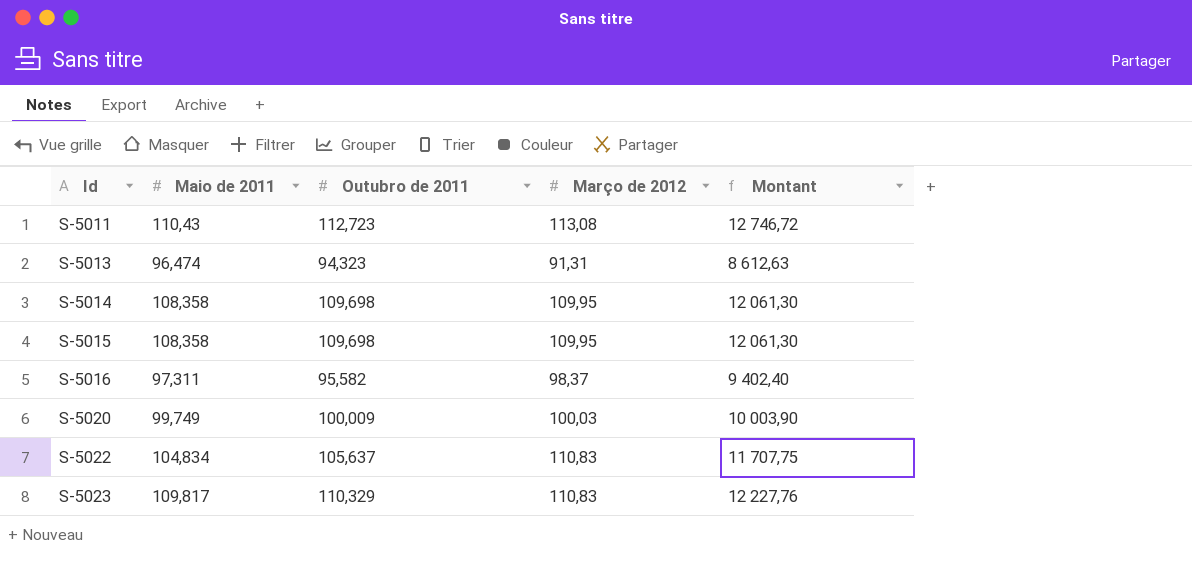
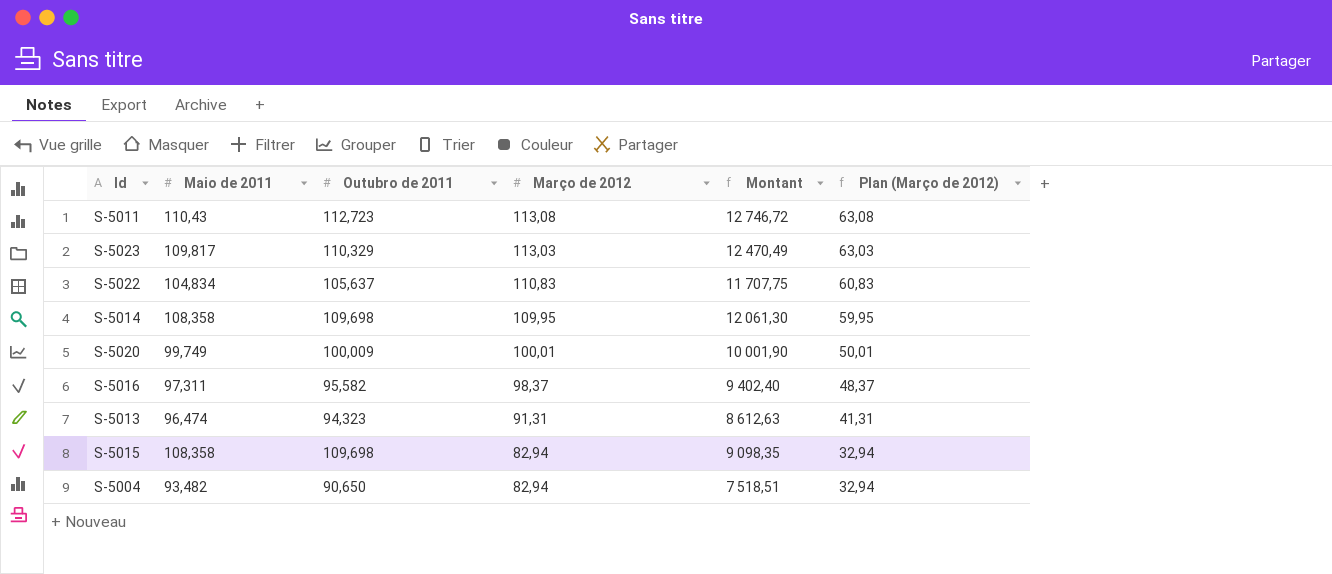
row order: Id ascending -> Março de 2012 descending
column Plan (Março de 2012) | formula: none -> [Março de 2012] - 50
S-5023 | Março de 2012: 110,83 -> 113,03
S-5023 | Montant: 12 227,76 -> 12 470,49
S-5020 | Março de 2012: 100,03 -> 100,01
S-5020 | Montant: 10 003,90 -> 10 001,90
S-5015 | Março de 2012: 109,95 -> 82,94
S-5015 | Montant: 12 061,30 -> 9 098,35
row S-5004: none -> 93,482 | 90,650 | 82,94 | 7 518,51 | 32,94

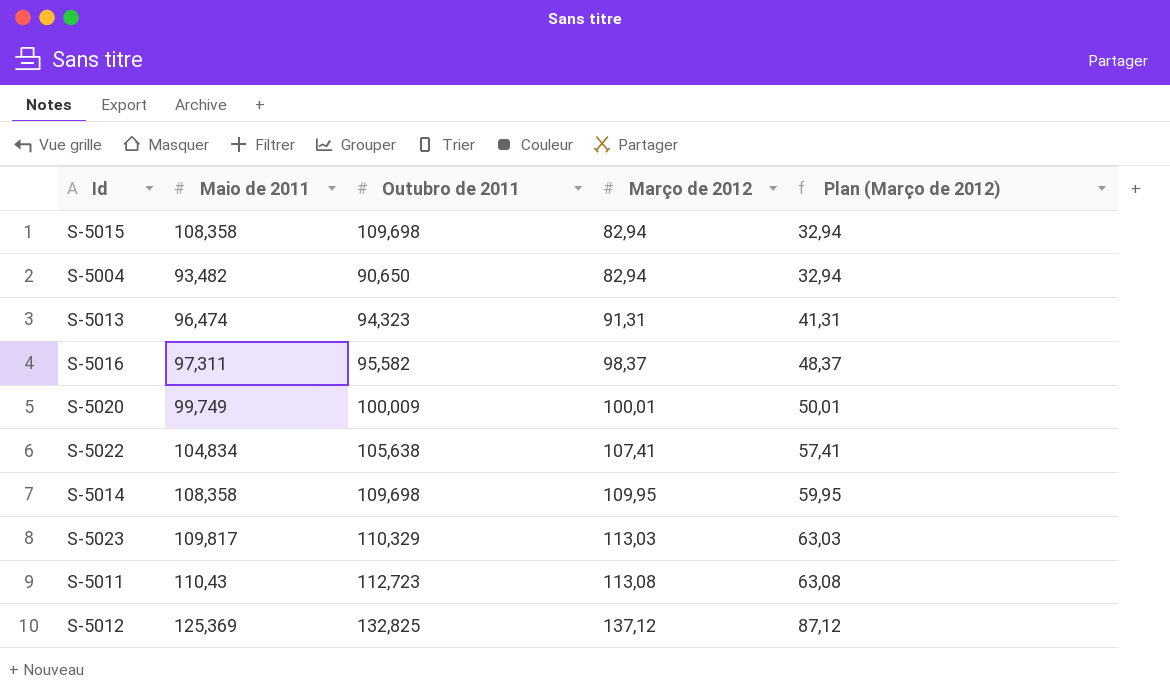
row order: Março de 2012 descending -> Março de 2012 ascending
column Montant | formula: [Outubro de 2011] * [Março de 2012] -> none
S-5022 | Outubro de 2011: 105,637 -> 105,638
S-5022 | Março de 2012: 110,83 -> 107,41
S-5022 | Plan (Março de 2012): 60,83 -> 57,41
row S-5012: none -> 125,369 | 132,825 | 137,12 | 87,12

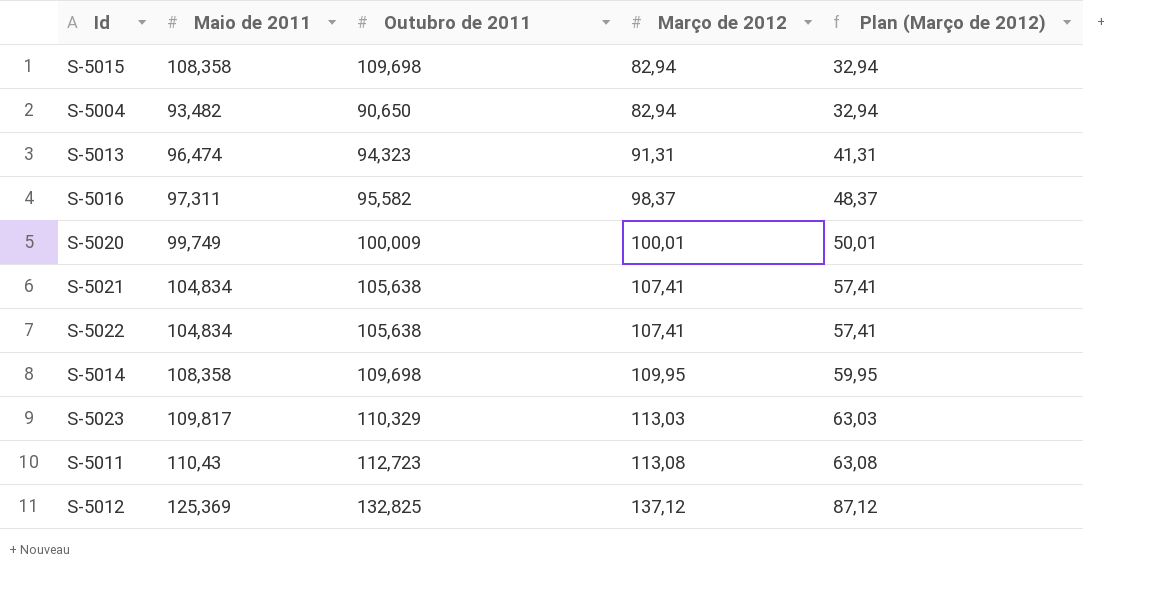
row S-5021: none -> 104,834 | 105,638 | 107,41 | 57,41

